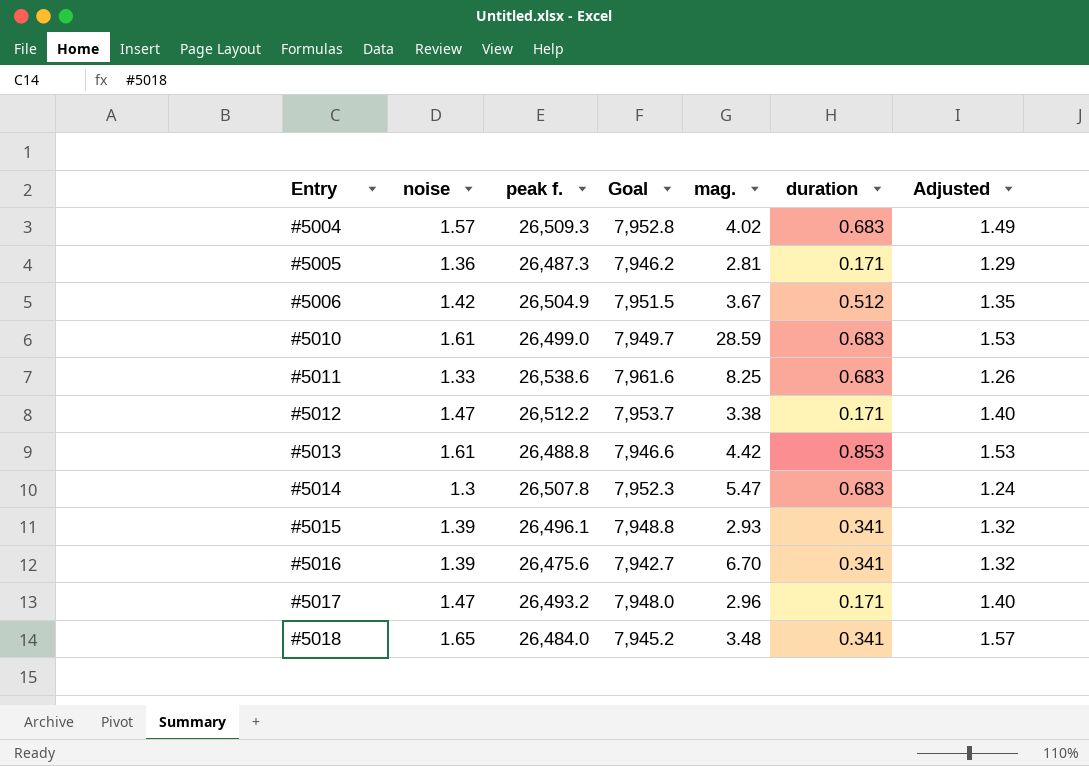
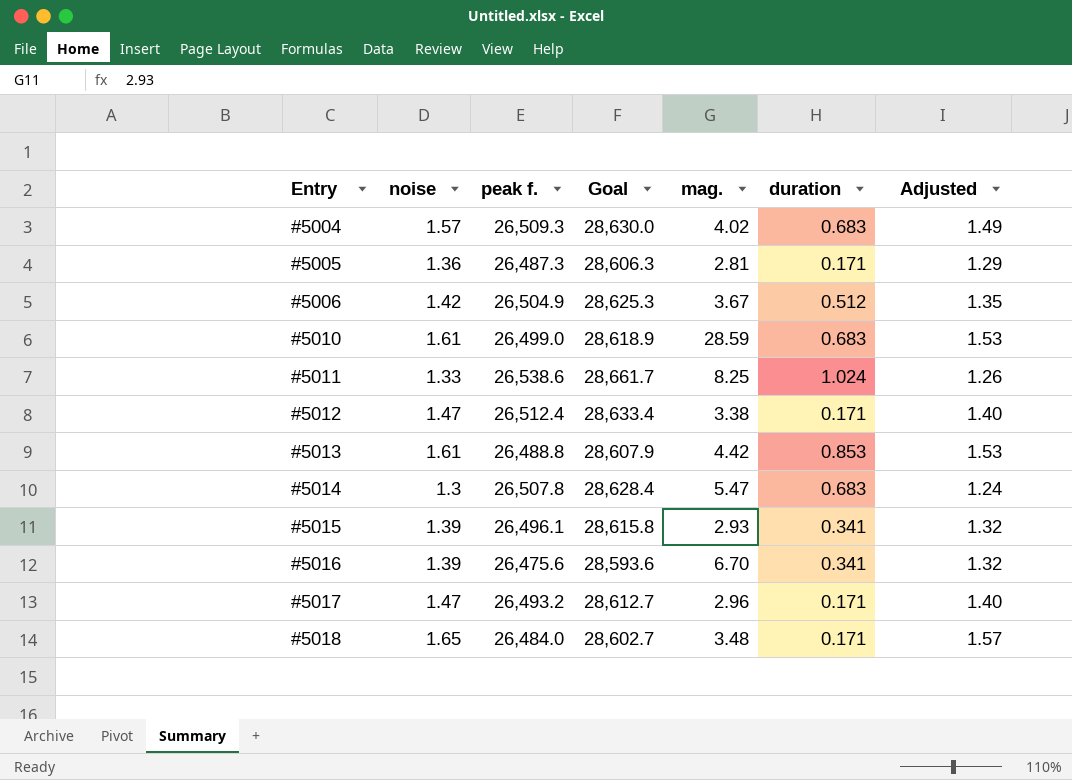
column Goal | formula: [peak f.] * 0.3 -> [peak f.] * 1.08
#5011 | duration: 0.683 -> 1.024
#5012 | peak f.: 26,512.2 -> 26,512.4
#5018 | duration: 0.341 -> 0.171

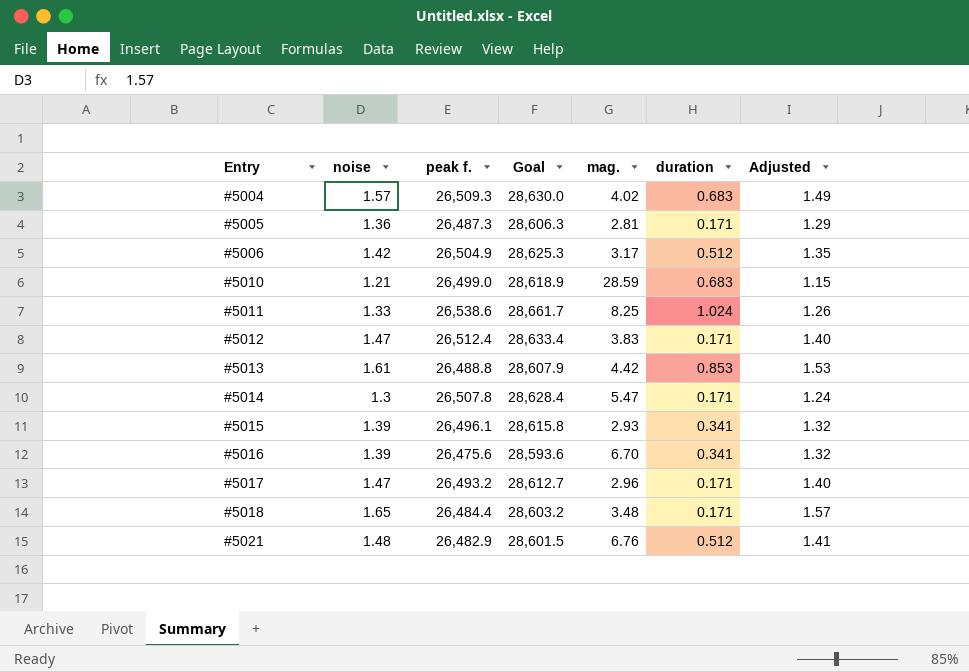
#5006 | mag.: 3.67 -> 3.17
#5010 | noise: 1.61 -> 1.21
#5010 | Adjusted: 1.53 -> 1.15
#5012 | mag.: 3.38 -> 3.83
#5014 | duration: 0.683 -> 0.171
#5018 | peak f.: 26,484.0 -> 26,484.4
#5018 | Goal: 28,602.7 -> 28,603.2
row #5021: none -> 1.48 | 26,482.9 | 28,601.5 | 6.76 | 0.512 | 1.41

